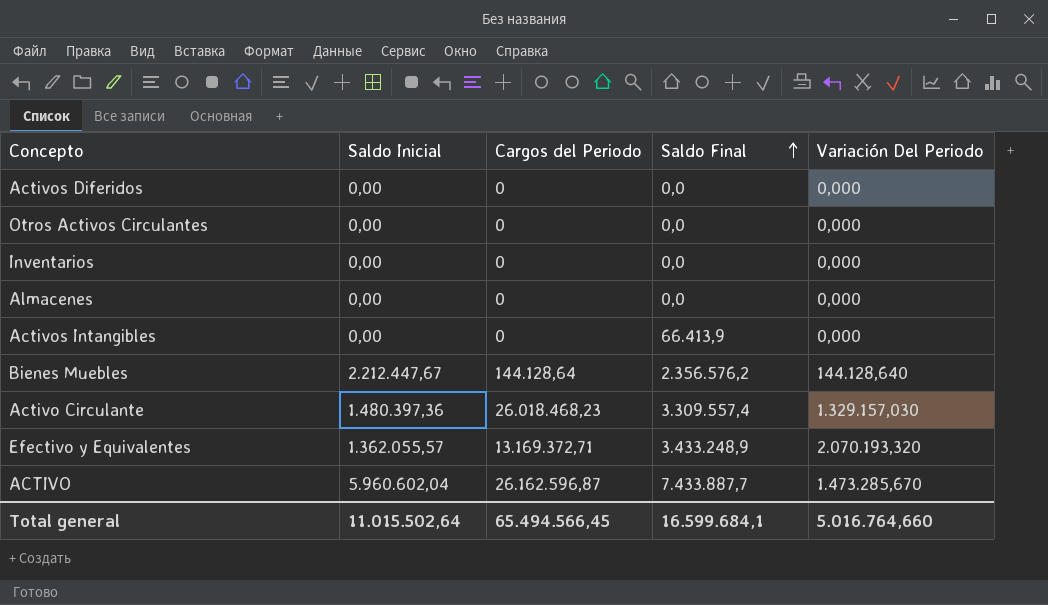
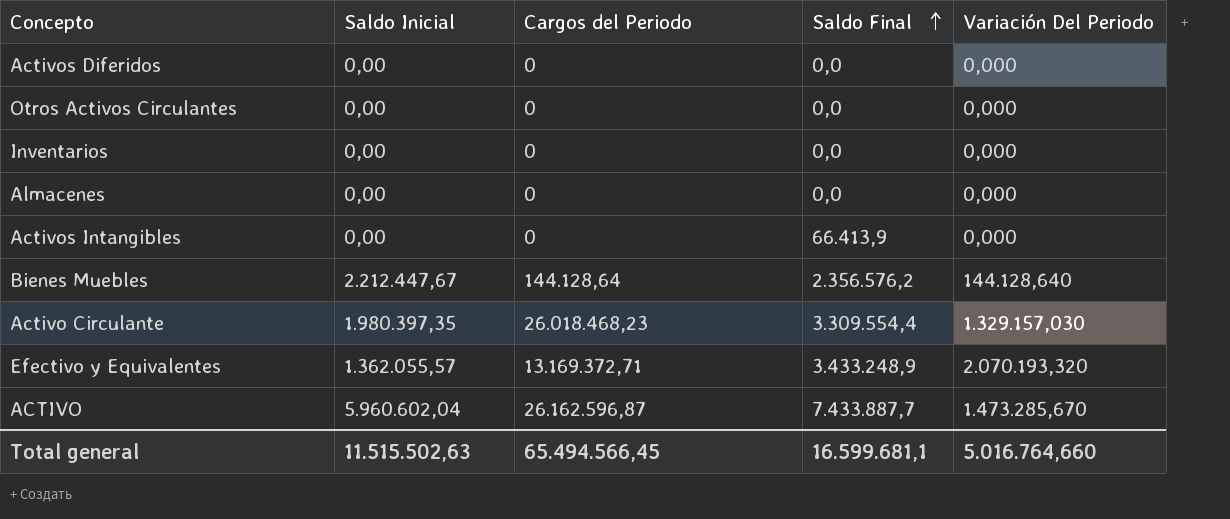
Activo Circulante | Saldo Inicial: 1.480.397,36 -> 1.980.397,35
Activo Circulante | Saldo Final: 3.309.557,4 -> 3.309.554,4
Total general | Saldo Inicial: 11.015.502,64 -> 11.515.502,63
Total general | Saldo Final: 16.599.684,1 -> 16.599.681,1

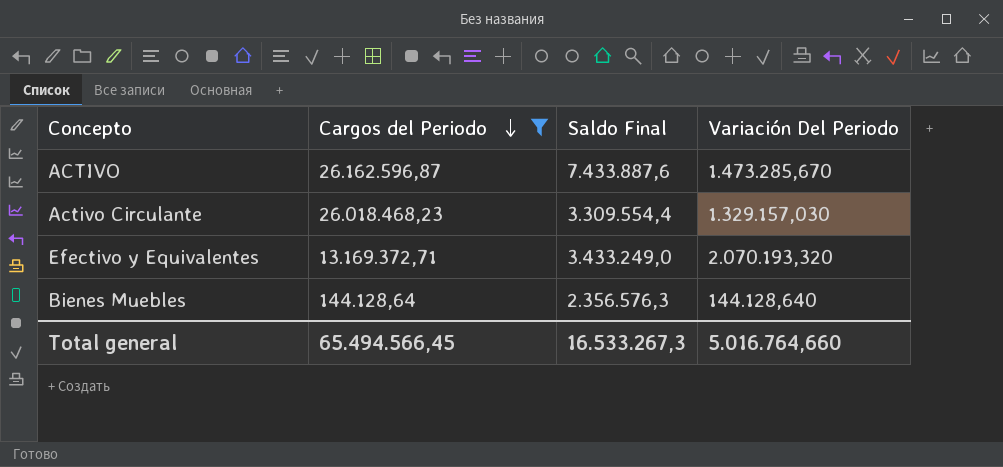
filter: none -> Cargos del Periodo != 0
row order: Saldo Final ascending -> Cargos del Periodo descending
column Saldo Inicial | position: 2 -> none
ACTIVO | Saldo Final: 7.433.887,7 -> 7.433.887,6
Efectivo y Equivalentes | Saldo Final: 3.433.248,9 -> 3.433.249,0
Bienes Muebles | Saldo Final: 2.356.576,2 -> 2.356.576,3
Total general | Saldo Final: 16.599.681,1 -> 16.533.267,3

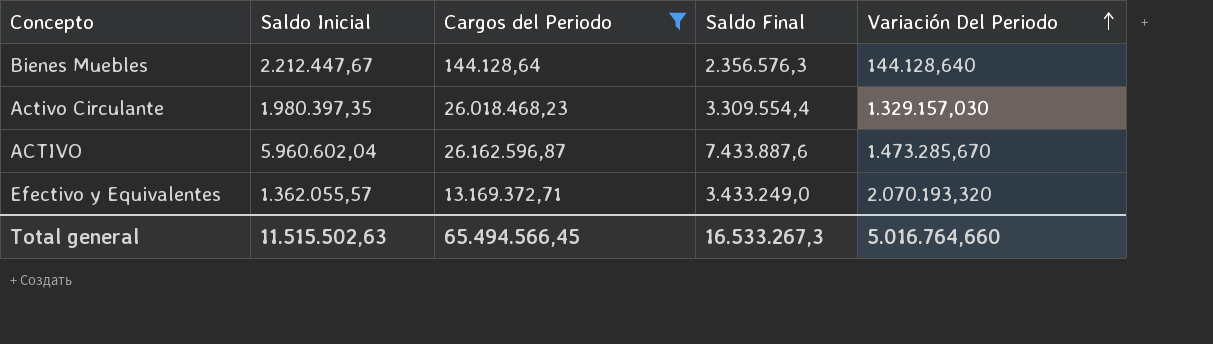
row order: Cargos del Periodo descending -> Variación Del Periodo ascending
column Saldo Inicial | position: none -> 2

